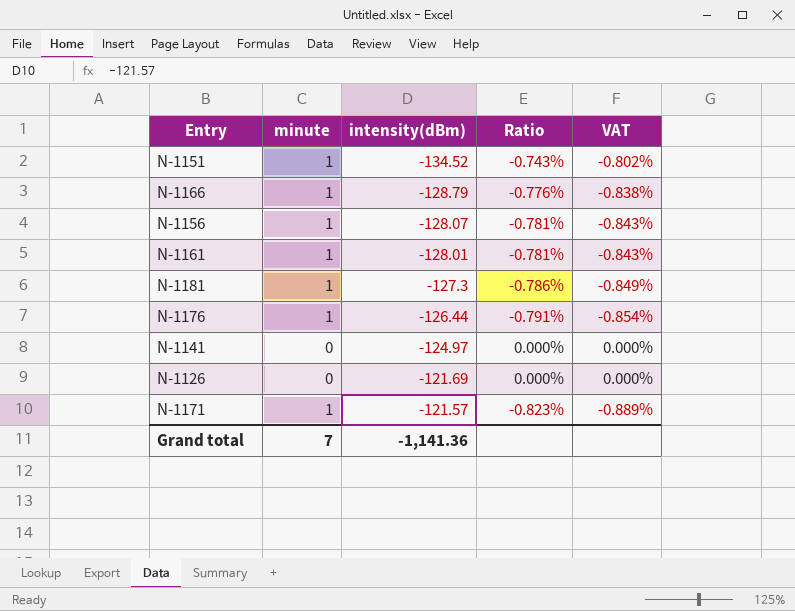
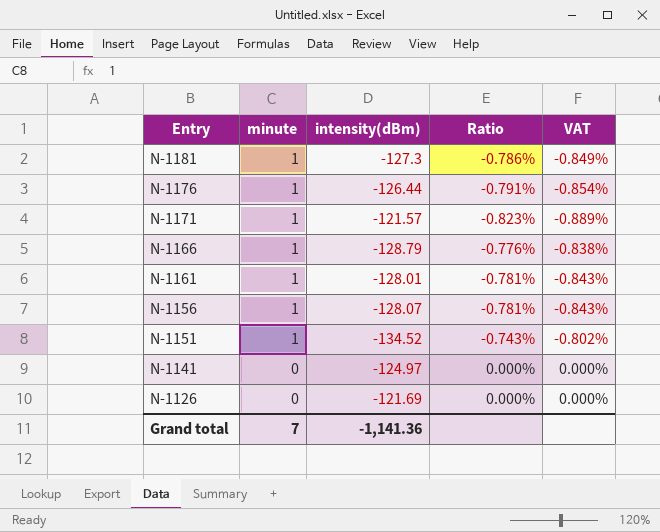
row order: intensity(dBm) ascending -> Entry descending

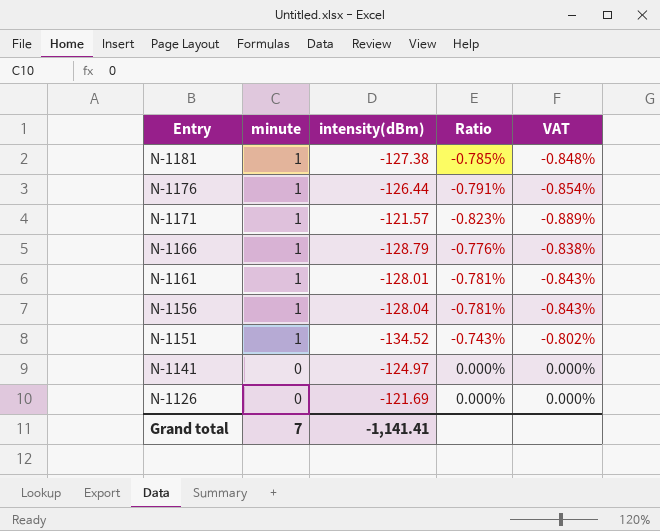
N-1181 | intensity(dBm): -127.3 -> -127.38
N-1181 | Ratio: -0.786% -> -0.785%
N-1181 | VAT: -0.849% -> -0.848%
N-1156 | intensity(dBm): -128.07 -> -128.04
Grand total | intensity(dBm): -1,141.36 -> -1,141.41

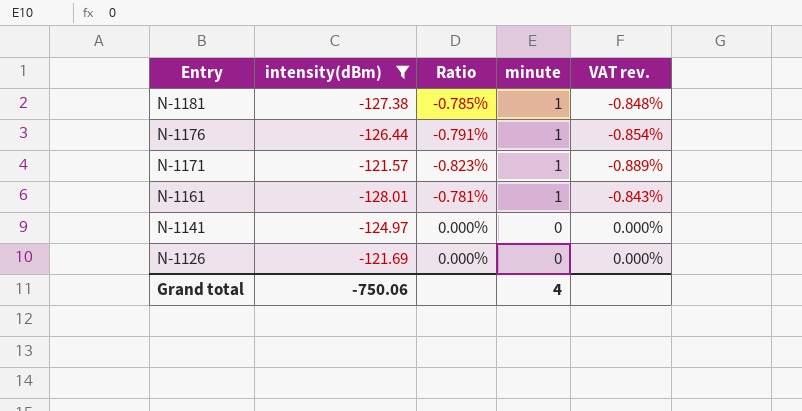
filter: none -> intensity(dBm) >= -128.01
column minute | position: 2 -> 4
column name: VAT -> VAT rev.
Grand total | intensity(dBm): -1,141.41 -> -750.06
Grand total | minute: 7 -> 4

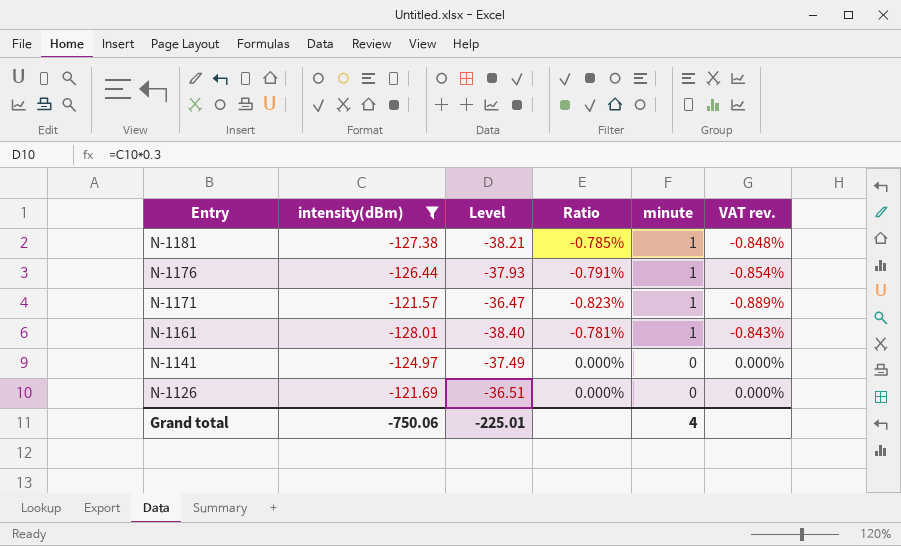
column Level | formula: none -> [intensity(dBm)] * 0.3

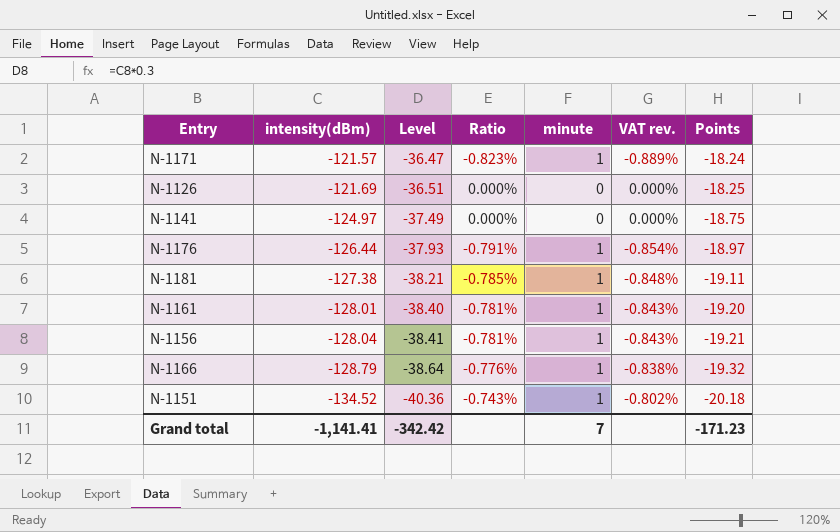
filter: intensity(dBm) >= -128.01 -> none
row order: Entry descending -> intensity(dBm) descending
column Points | formula: none -> [intensity(dBm)] * 0.15
Grand total | intensity(dBm): -750.06 -> -1,141.41
Grand total | Level: -225.01 -> -342.42
Grand total | minute: 4 -> 7

